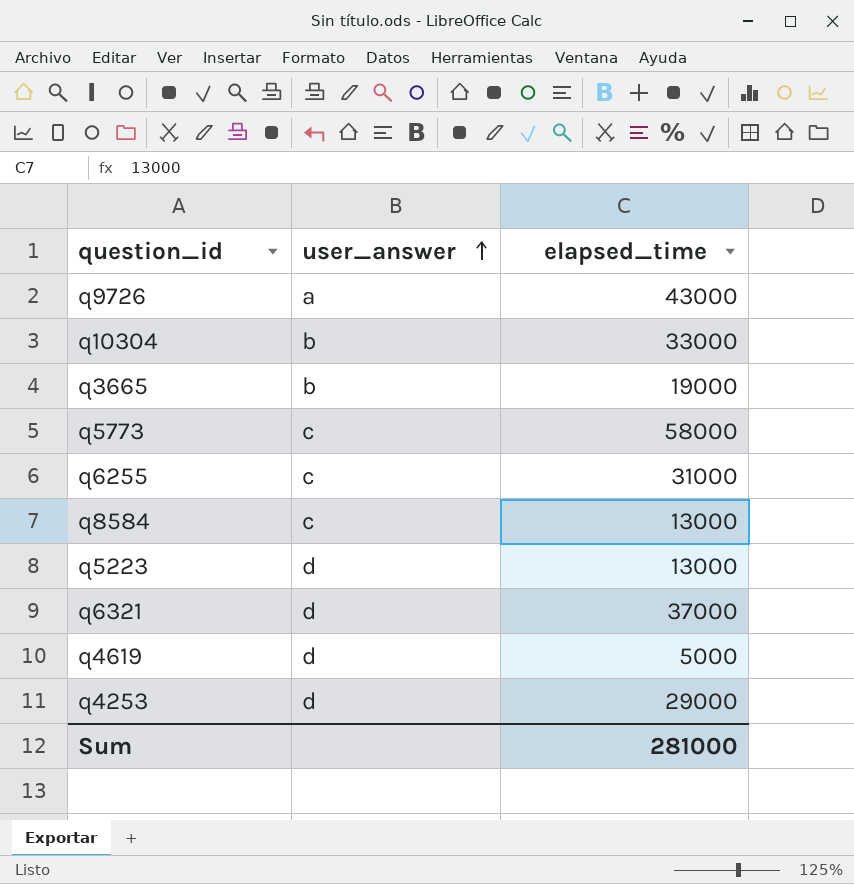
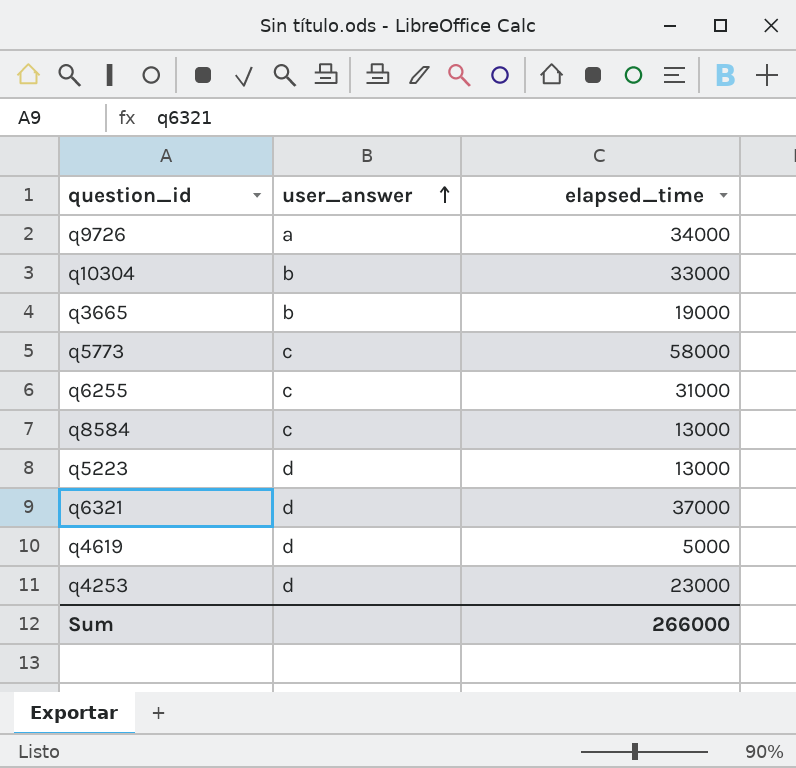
q9726 | elapsed_time: 43000 -> 34000
q4253 | elapsed_time: 29000 -> 23000
Sum | elapsed_time: 281000 -> 266000

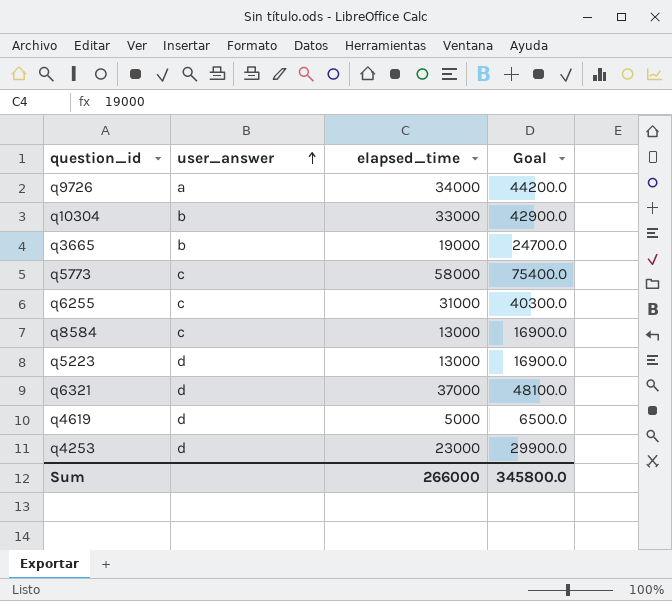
column Goal | formula: none -> [elapsed_time] * 1.3

